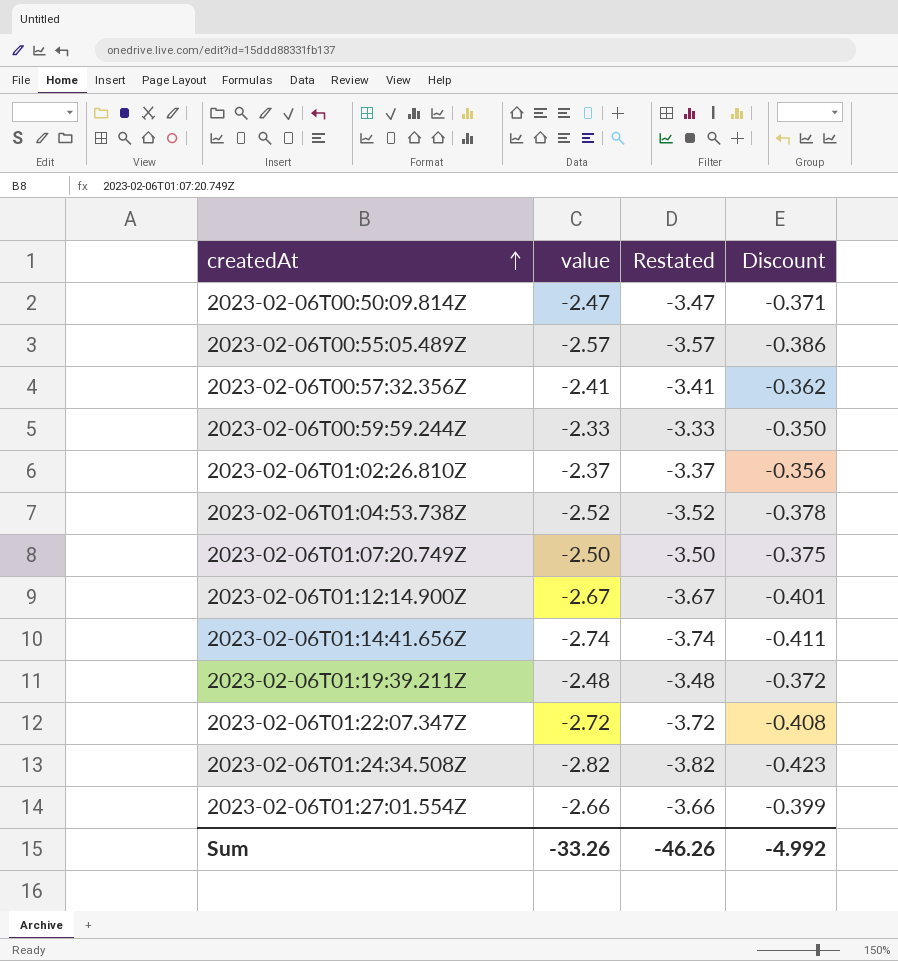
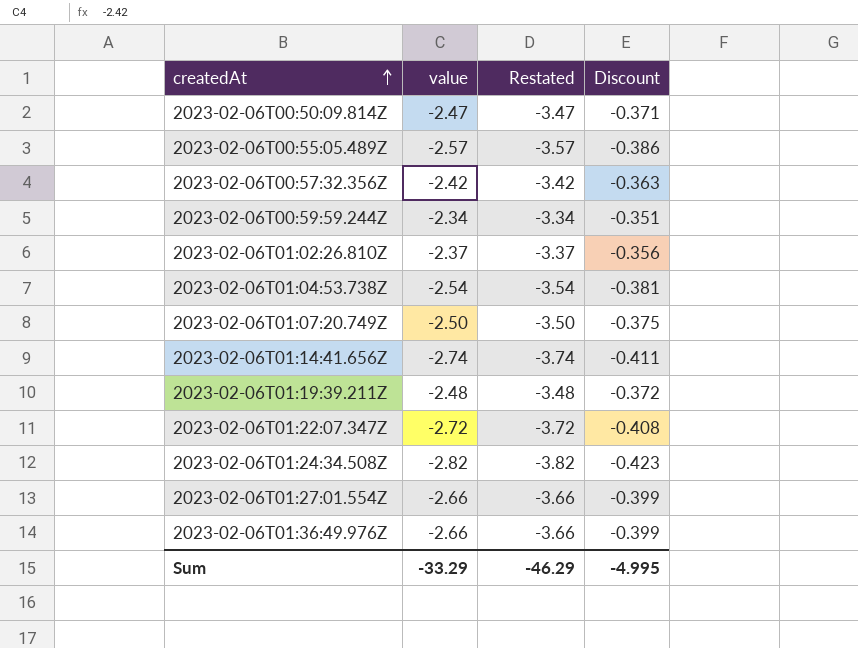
row 2023-02-06T01:12:14.900Z: -2.67 | -3.67 | -0.401 -> none
2023-02-06T00:57:32.356Z | value: -2.41 -> -2.42
2023-02-06T00:57:32.356Z | Restated: -3.41 -> -3.42
2023-02-06T00:57:32.356Z | Discount: -0.362 -> -0.363
2023-02-06T00:59:59.244Z | value: -2.33 -> -2.34
2023-02-06T00:59:59.244Z | Restated: -3.33 -> -3.34
2023-02-06T00:59:59.244Z | Discount: -0.350 -> -0.351
2023-02-06T01:04:53.738Z | value: -2.52 -> -2.54
2023-02-06T01:04:53.738Z | Restated: -3.52 -> -3.54
2023-02-06T01:04:53.738Z | Discount: -0.378 -> -0.381
row 2023-02-06T01:36:49.976Z: none -> -2.66 | -3.66 | -0.399
Sum | value: -33.26 -> -33.29
Sum | Restated: -46.26 -> -46.29
Sum | Discount: -4.992 -> -4.995

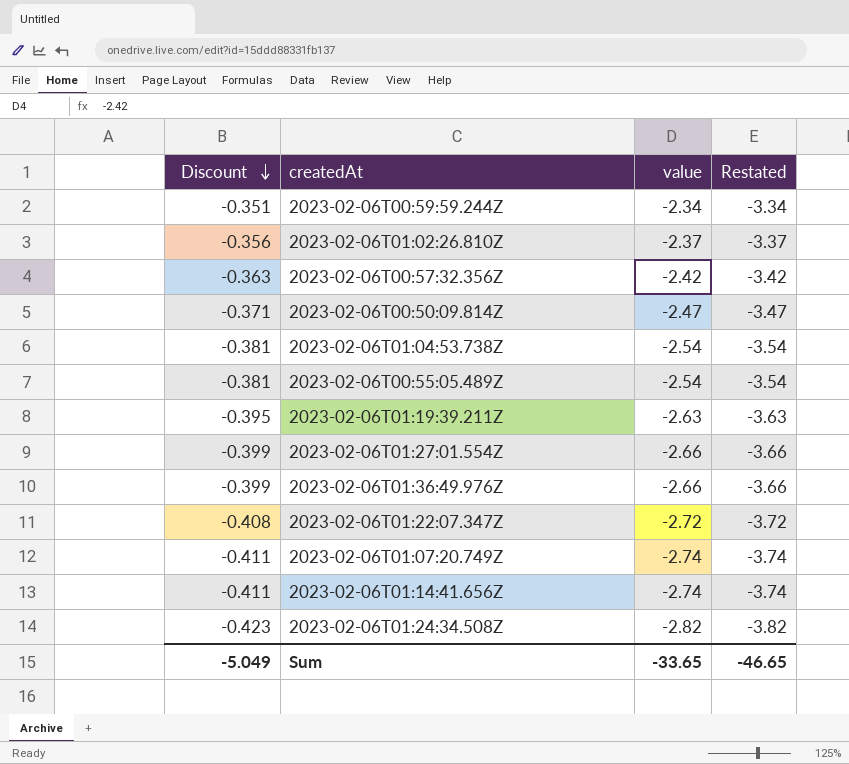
row order: createdAt ascending -> Discount descending
column Discount | position: 4 -> 1
2023-02-06T00:55:05.489Z | Discount: -0.386 -> -0.381
2023-02-06T00:55:05.489Z | value: -2.57 -> -2.54
2023-02-06T00:55:05.489Z | Restated: -3.57 -> -3.54
2023-02-06T01:19:39.211Z | Discount: -0.372 -> -0.395
2023-02-06T01:19:39.211Z | value: -2.48 -> -2.63
2023-02-06T01:19:39.211Z | Restated: -3.48 -> -3.63
2023-02-06T01:07:20.749Z | Discount: -0.375 -> -0.411
2023-02-06T01:07:20.749Z | value: -2.50 -> -2.74
2023-02-06T01:07:20.749Z | Restated: -3.50 -> -3.74
Sum | Discount: -4.995 -> -5.049
Sum | value: -33.29 -> -33.65
Sum | Restated: -46.29 -> -46.65

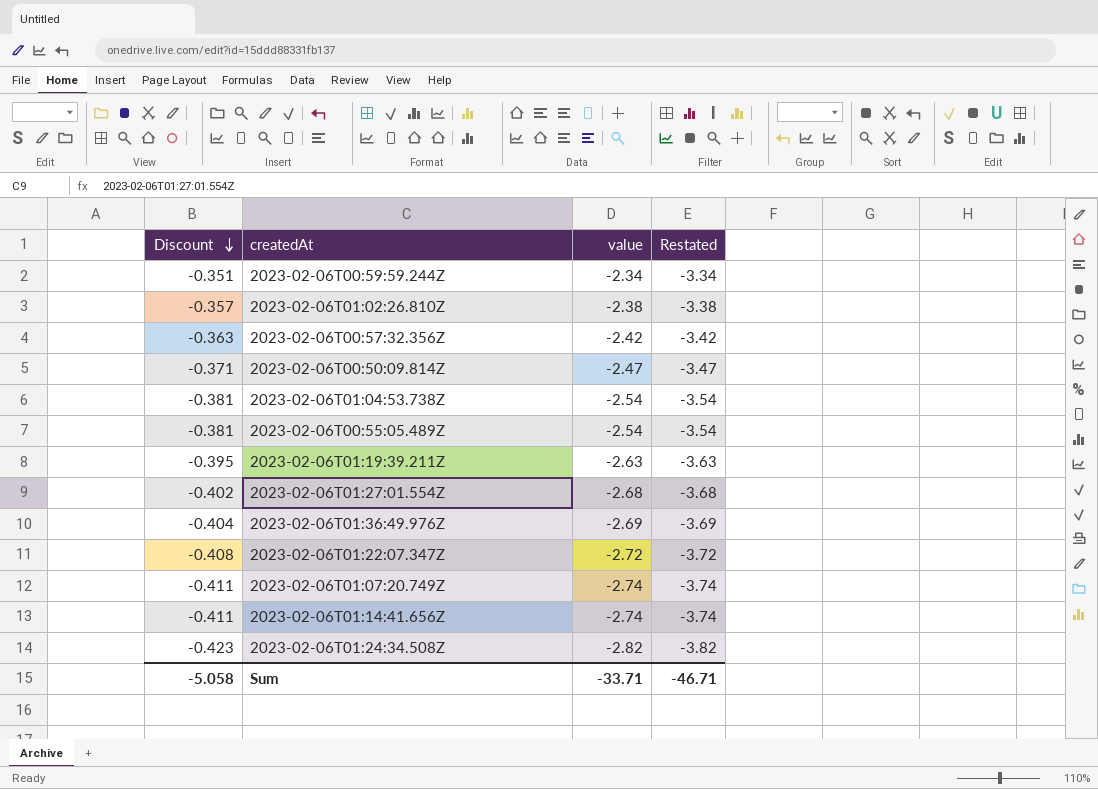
2023-02-06T01:02:26.810Z | Discount: -0.356 -> -0.357
2023-02-06T01:02:26.810Z | value: -2.37 -> -2.38
2023-02-06T01:02:26.810Z | Restated: -3.37 -> -3.38
2023-02-06T01:27:01.554Z | Discount: -0.399 -> -0.402
2023-02-06T01:27:01.554Z | value: -2.66 -> -2.68
2023-02-06T01:27:01.554Z | Restated: -3.66 -> -3.68
2023-02-06T01:36:49.976Z | Discount: -0.399 -> -0.404
2023-02-06T01:36:49.976Z | value: -2.66 -> -2.69
2023-02-06T01:36:49.976Z | Restated: -3.66 -> -3.69
Sum | Discount: -5.049 -> -5.058
Sum | value: -33.65 -> -33.71
Sum | Restated: -46.65 -> -46.71

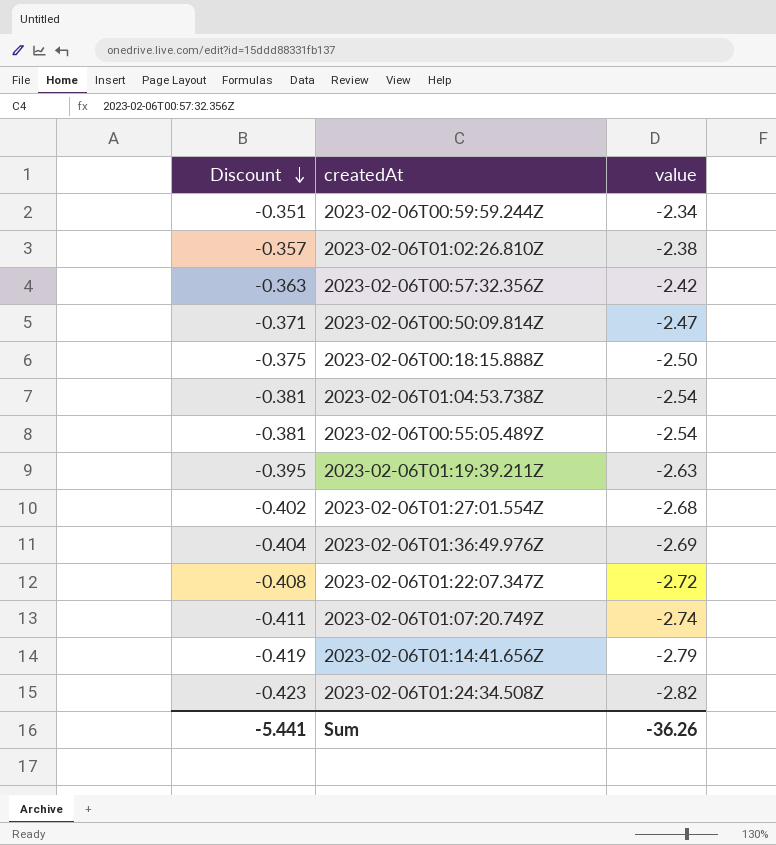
column Restated | formula: [value] - 1 -> none
row 2023-02-06T00:18:15.888Z: none -> -0.375 | -2.50
2023-02-06T01:14:41.656Z | Discount: -0.411 -> -0.419
2023-02-06T01:14:41.656Z | value: -2.74 -> -2.79
Sum | Discount: -5.058 -> -5.441
Sum | value: -33.71 -> -36.26

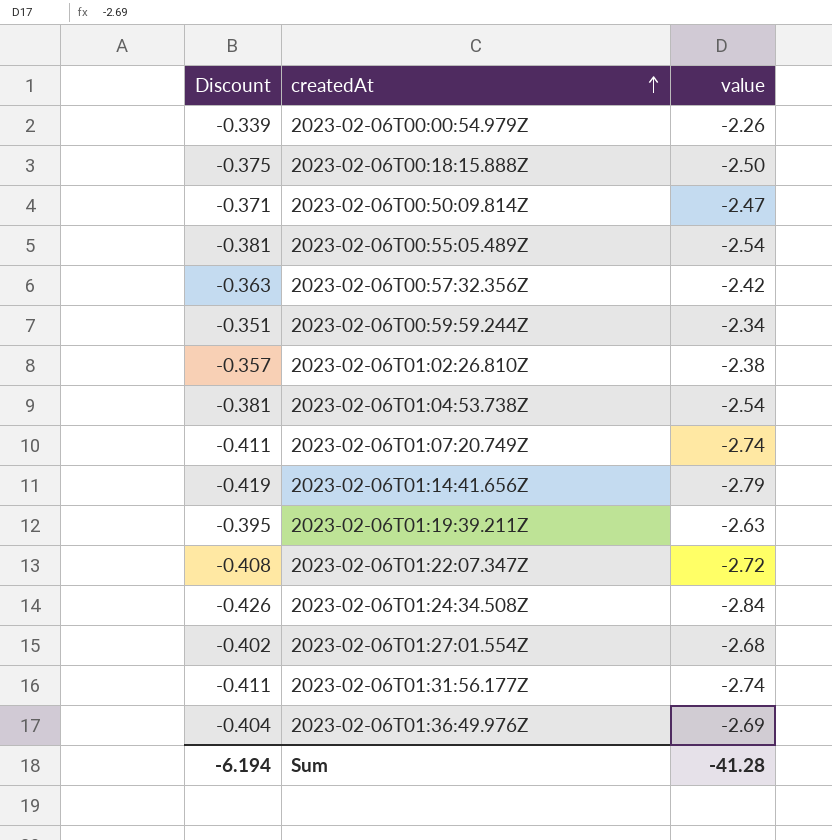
row order: Discount descending -> createdAt ascending
row 2023-02-06T00:00:54.979Z: none -> -0.339 | -2.26
2023-02-06T01:24:34.508Z | Discount: -0.423 -> -0.426
2023-02-06T01:24:34.508Z | value: -2.82 -> -2.84
row 2023-02-06T01:31:56.177Z: none -> -0.411 | -2.74
Sum | Discount: -5.441 -> -6.194
Sum | value: -36.26 -> -41.28

